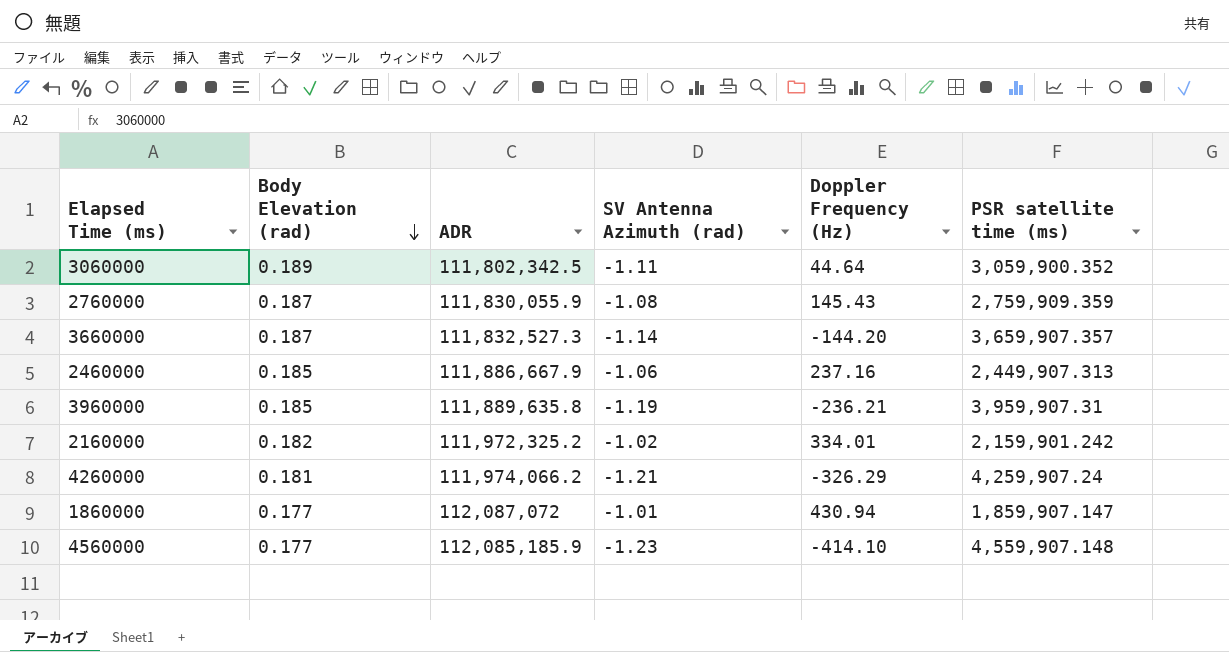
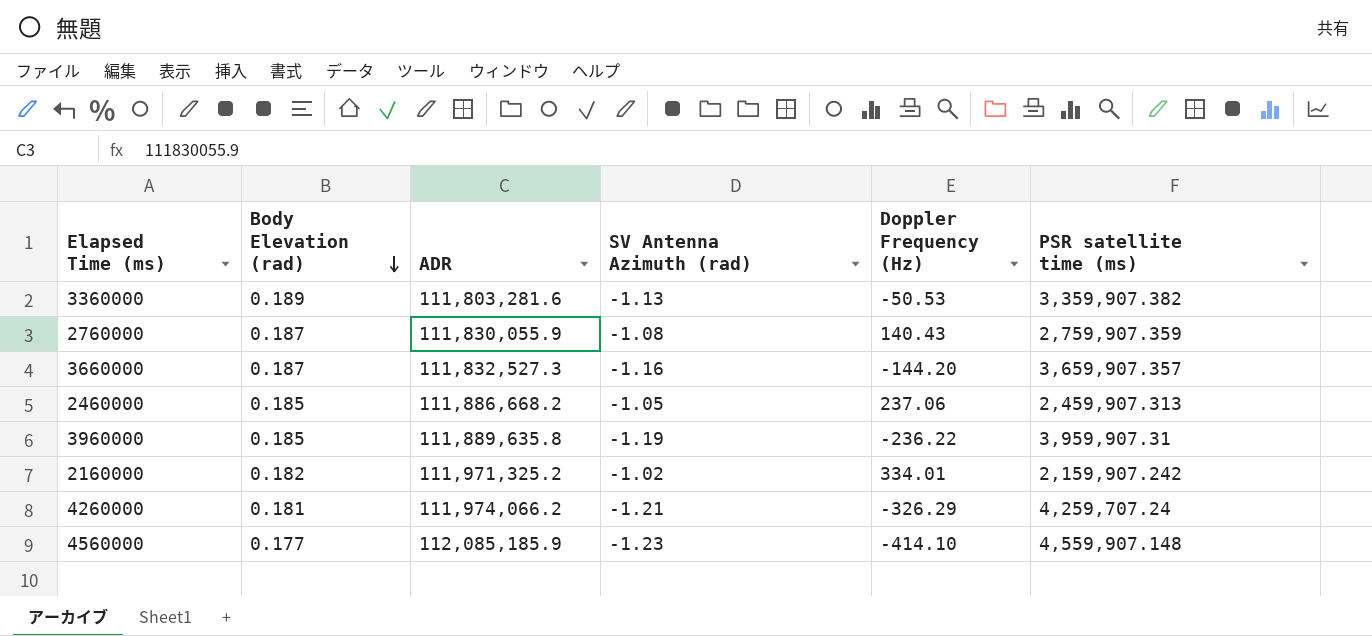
row 3060000: 0.189 | 111,802,342.5 | -1.11 | 44.64 | 3,059,900.352 -> none
row 1860000: 0.177 | 112,087,072 | -1.01 | 430.94 | 1,859,907.147 -> none
row 3360000: none -> 0.189 | 111,803,281.6 | -1.13 | -50.53 | 3,359,907.382
2760000 | Doppler Frequency (Hz): 145.43 -> 140.43
2760000 | PSR satellite time (ms): 2,759,909.359 -> 2,759,907.359
3660000 | SV Antenna Azimuth (rad): -1.14 -> -1.16
2460000 | ADR: 111,886,667.9 -> 111,886,668.2
2460000 | SV Antenna Azimuth (rad): -1.06 -> -1.05
2460000 | Doppler Frequency (Hz): 237.16 -> 237.06
2460000 | PSR satellite time (ms): 2,449,907.313 -> 2,459,907.313
3960000 | Doppler Frequency (Hz): -236.21 -> -236.22
2160000 | ADR: 111,972,325.2 -> 111,971,325.2
2160000 | PSR satellite time (ms): 2,159,901.242 -> 2,159,907.242
4260000 | PSR satellite time (ms): 4,259,907.24 -> 4,259,707.24

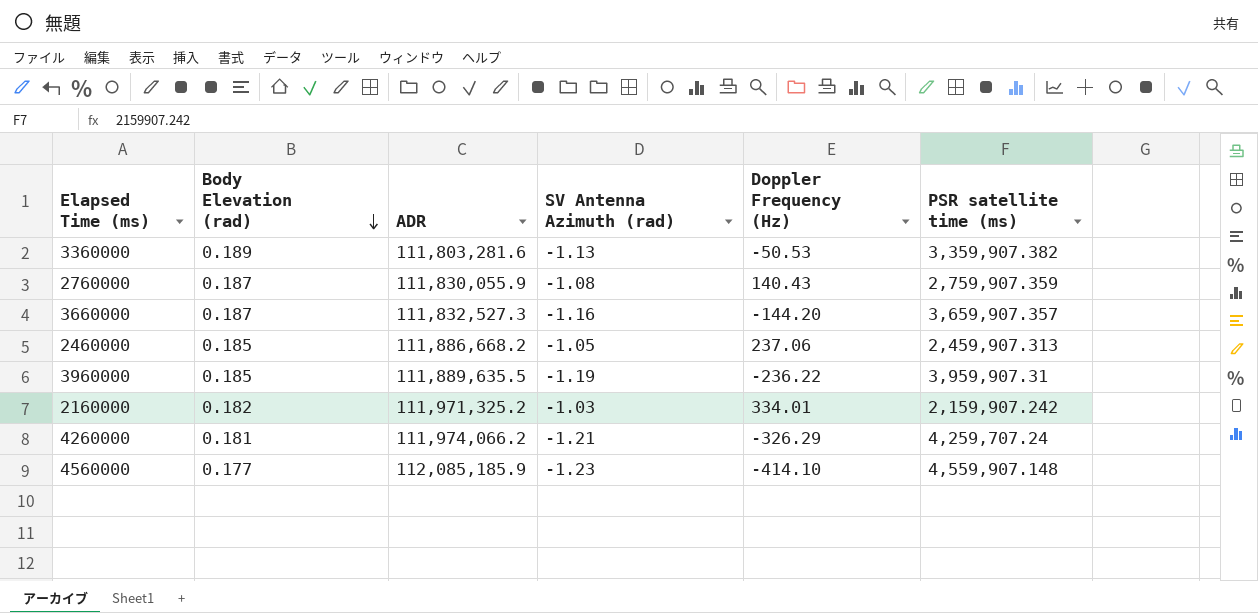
3960000 | ADR: 111,889,635.8 -> 111,889,635.5
2160000 | SV Antenna Azimuth (rad): -1.02 -> -1.03

